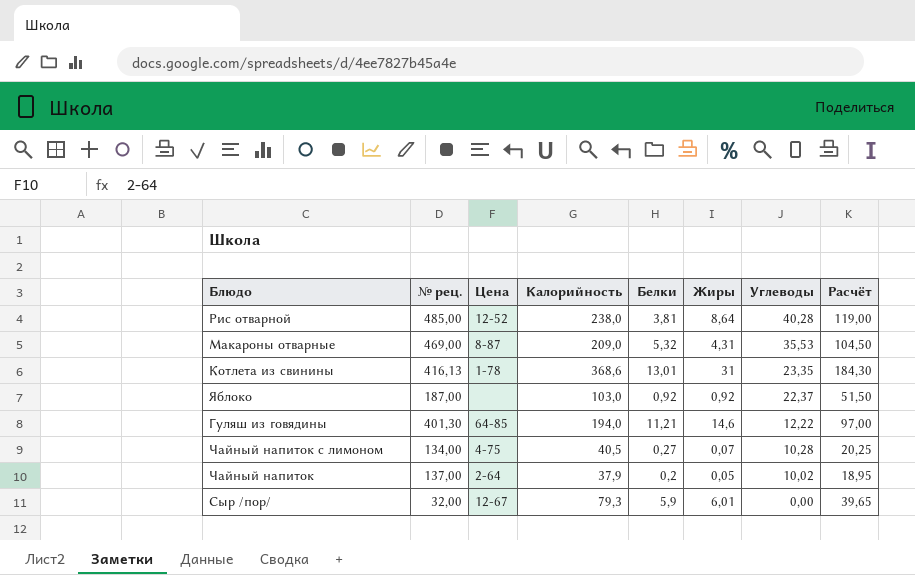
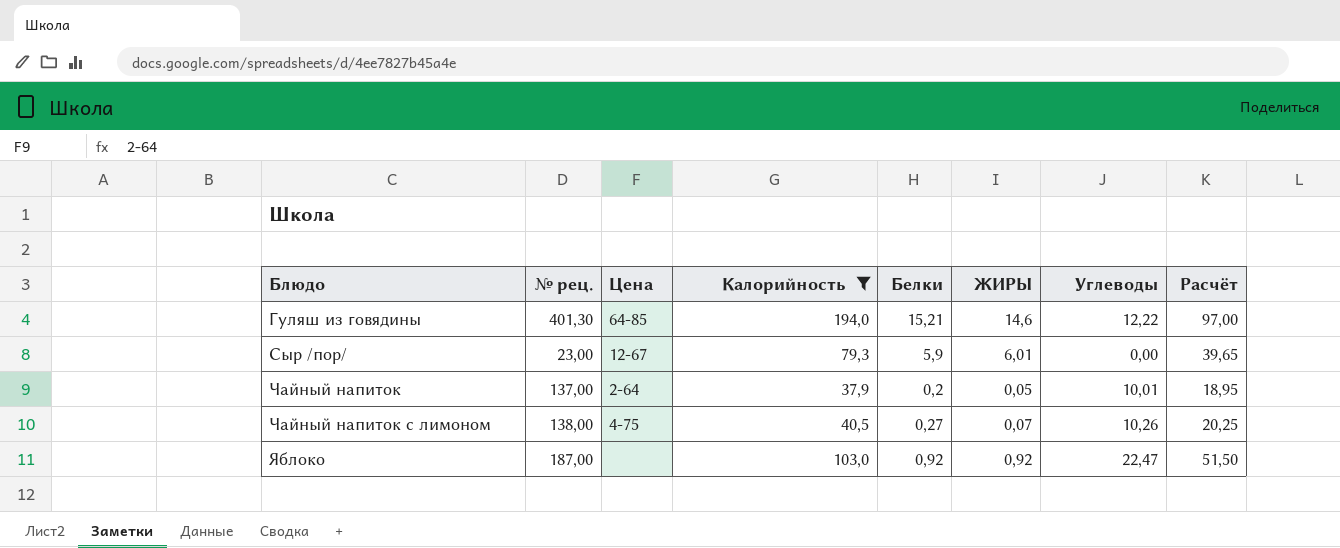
filter: none -> Калорийность <= 194,0
row order: Углеводы descending -> Блюдо ascending
column name: Жиры -> ЖИРЫ
Гуляш из говядины | Белки: 11,21 -> 15,21
Сыр /пор/ | № рец.: 32,00 -> 23,00
Чайный напиток | Углеводы: 10,02 -> 10,01
Чайный напиток с лимоном | № рец.: 134,00 -> 138,00
Чайный напиток с лимоном | Углеводы: 10,28 -> 10,26
Яблоко | Углеводы: 22,37 -> 22,47

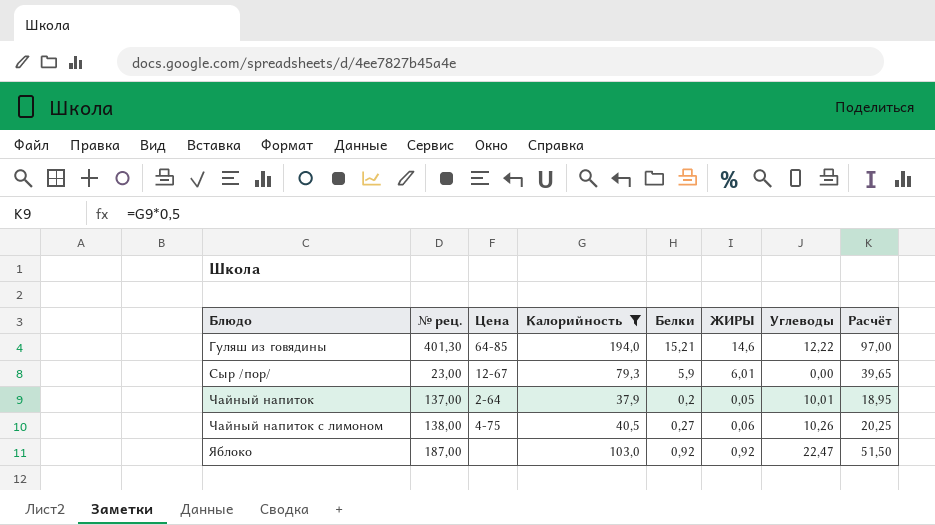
Чайный напиток с лимоном | ЖИРЫ: 0,07 -> 0,06

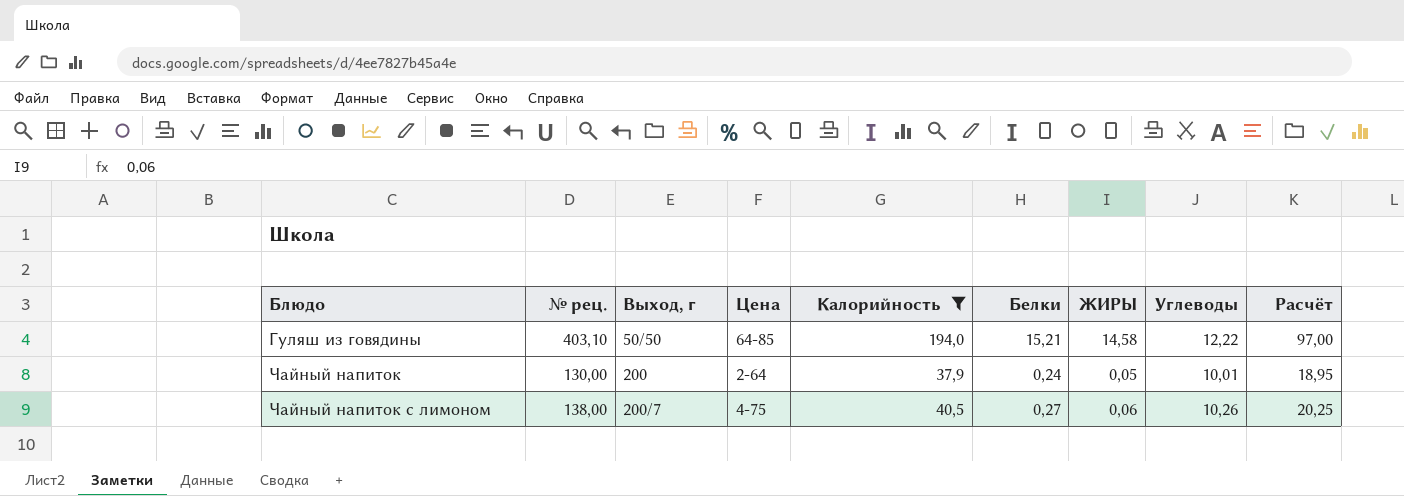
column Выход, г | position: none -> 3
row Сыр /пор/: 23,00 | 12-67 | 79,3 | 5,9 | 6,01 | 0,00 | 39,65 -> none
row Яблоко: 187,00 | none | 103,0 | 0,92 | 0,92 | 22,47 | 51,50 -> none
Гуляш из говядины | № рец.: 401,30 -> 403,10
Гуляш из говядины | ЖИРЫ: 14,6 -> 14,58
Чайный напиток | № рец.: 137,00 -> 130,00
Чайный напиток | Белки: 0,2 -> 0,24

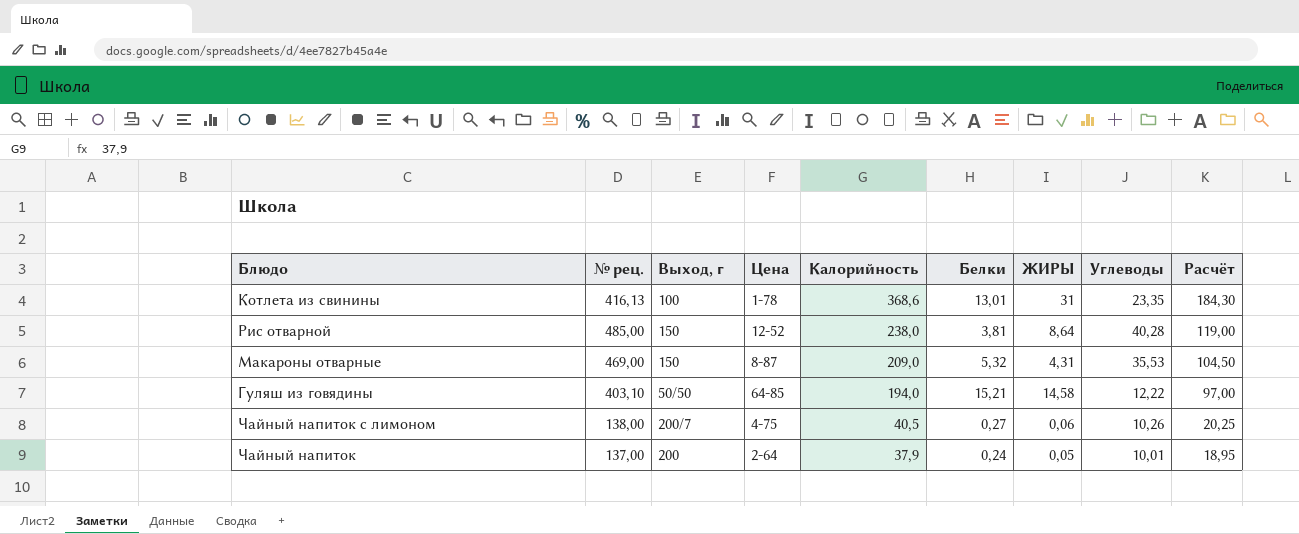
filter: Калорийность <= 194,0 -> none
row order: Блюдо ascending -> Калорийность descending
Чайный напиток | № рец.: 130,00 -> 137,00

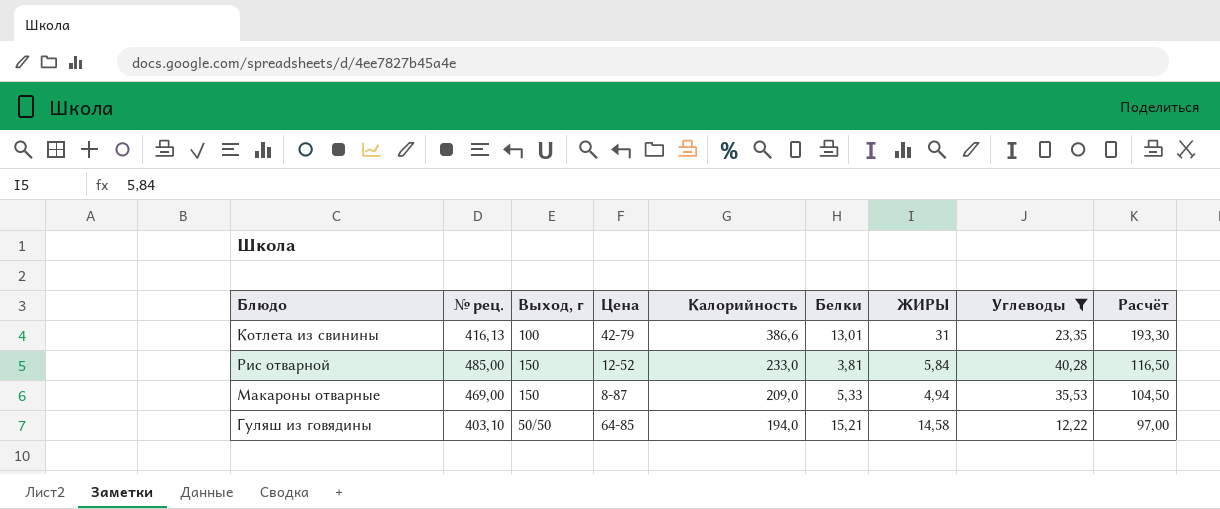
filter: none -> Углеводы >= 12,22
Котлета из свинины | Цена: 1-78 -> 42-79
Котлета из свинины | Калорийность: 368,6 -> 386,6
Котлета из свинины | Расчёт: 184,30 -> 193,30
Рис отварной | Калорийность: 238,0 -> 233,0
Рис отварной | ЖИРЫ: 8,64 -> 5,84
Рис отварной | Расчёт: 119,00 -> 116,50
Макароны отварные | Белки: 5,32 -> 5,33
Макароны отварные | ЖИРЫ: 4,31 -> 4,94

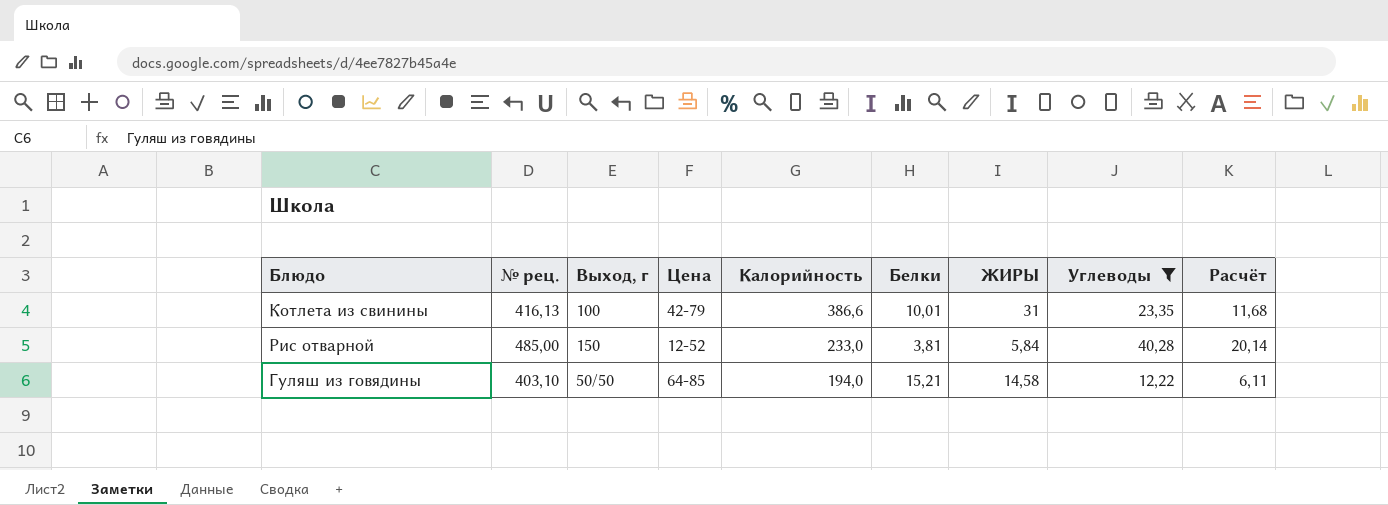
column Расчёт | formula: [Калорийность] * 0,5 -> [Углеводы] * 0,5
row Макароны отварные: 469,00 | 150 | 8-87 | 209,0 | 5,33 | 4,94 | 35,53 | 104,50 -> none
Котлета из свинины | Белки: 13,01 -> 10,01

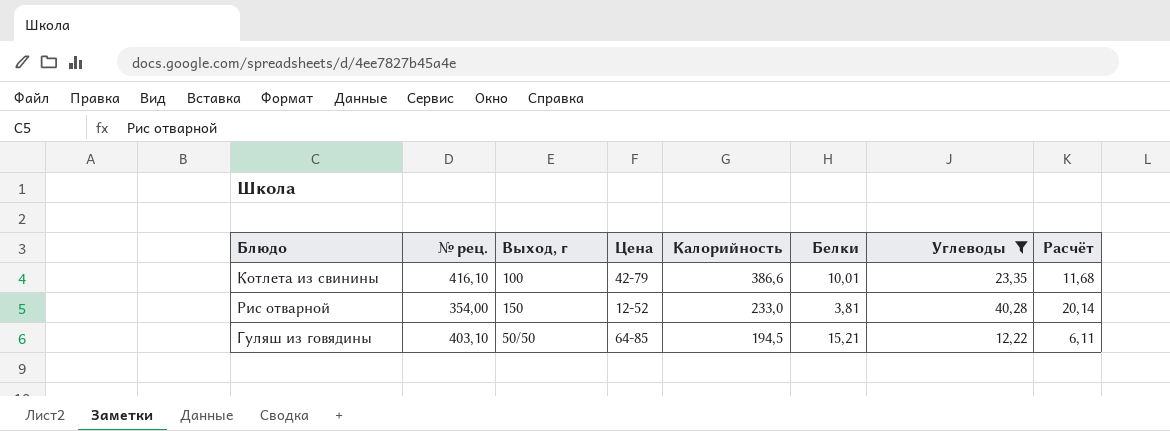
column ЖИРЫ | position: 7 -> none
Котлета из свинины | № рец.: 416,13 -> 416,10
Рис отварной | № рец.: 485,00 -> 354,00
Гуляш из говядины | Калорийность: 194,0 -> 194,5

